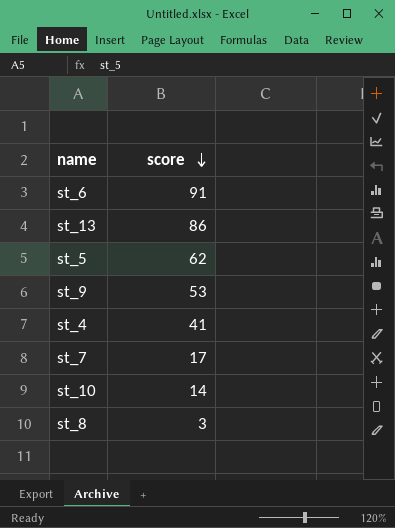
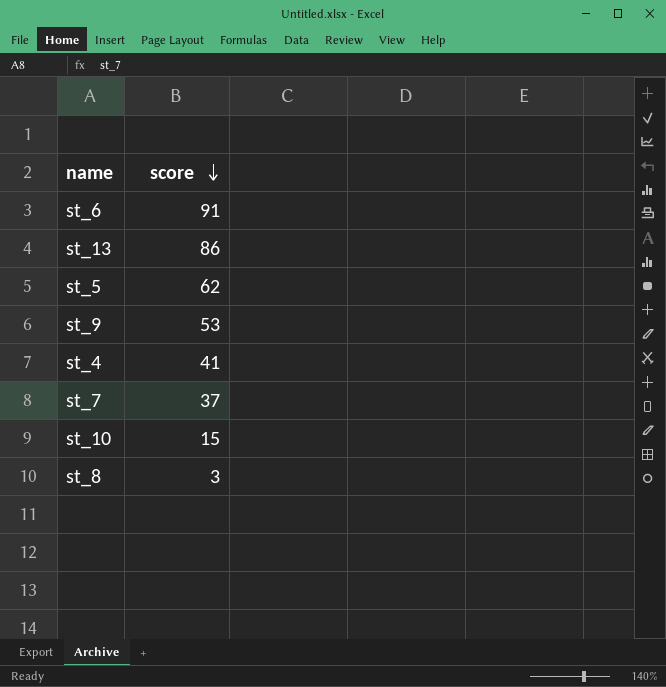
st_7 | score: 17 -> 37
st_10 | score: 14 -> 15

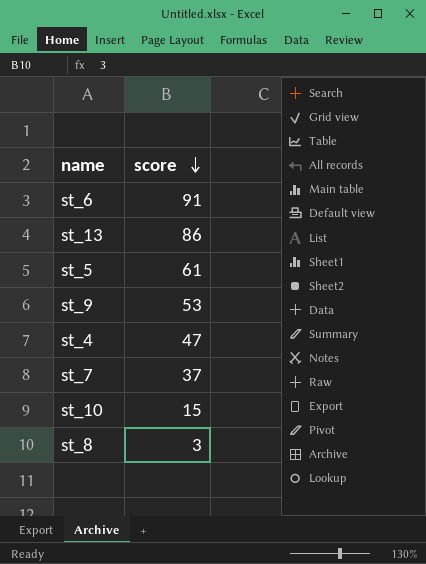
st_5 | score: 62 -> 61
st_4 | score: 41 -> 47

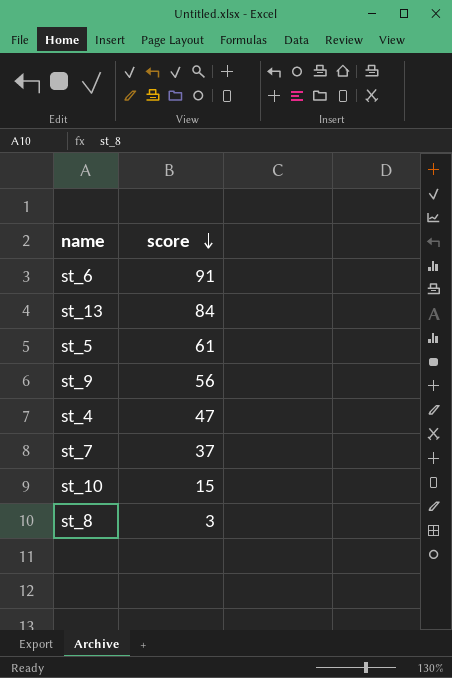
st_13 | score: 86 -> 84
st_9 | score: 53 -> 56

